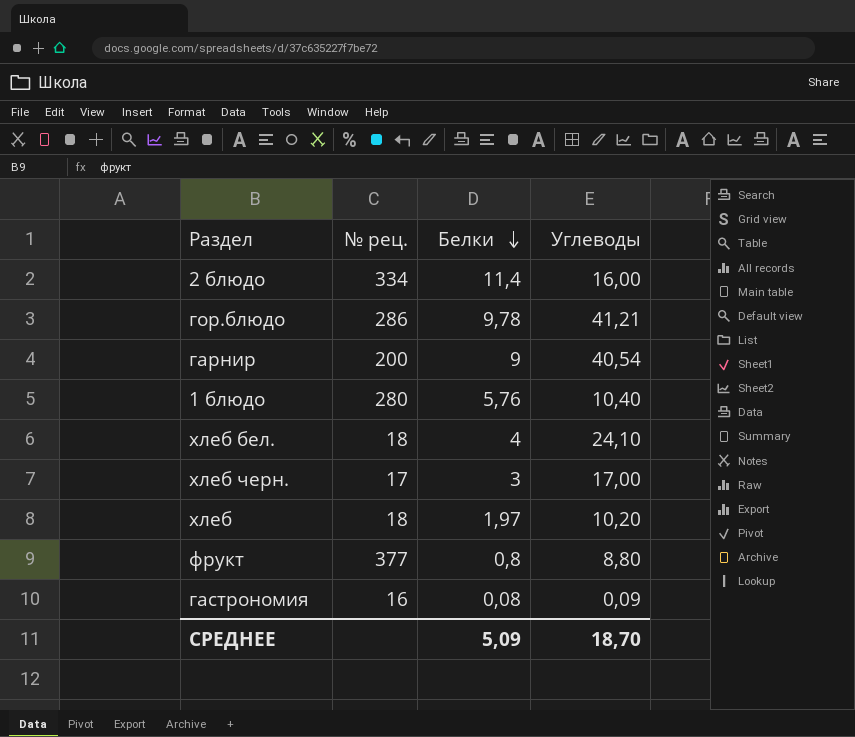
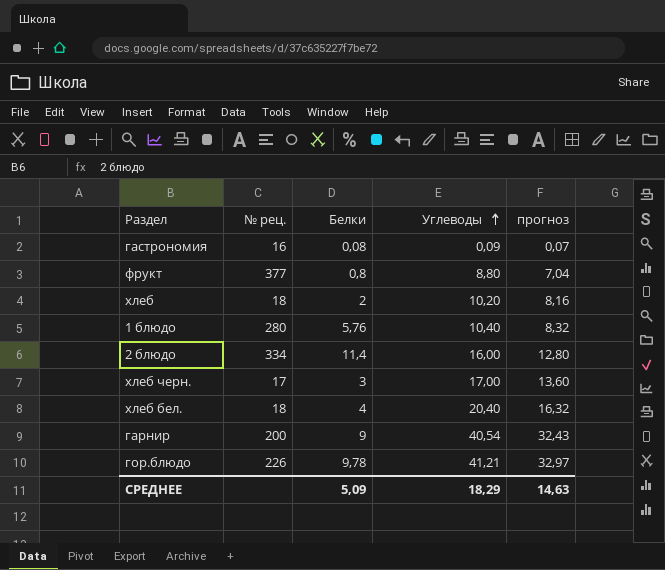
row order: Белки descending -> Углеводы ascending
column прогноз | formula: none -> [Углеводы] * 0,8
хлеб | Белки: 1,97 -> 2
хлеб бел. | Углеводы: 24,10 -> 20,40
гор.блюдо | № рец.: 286 -> 226
СРЕДНЕЕ | Углеводы: 18,70 -> 18,29

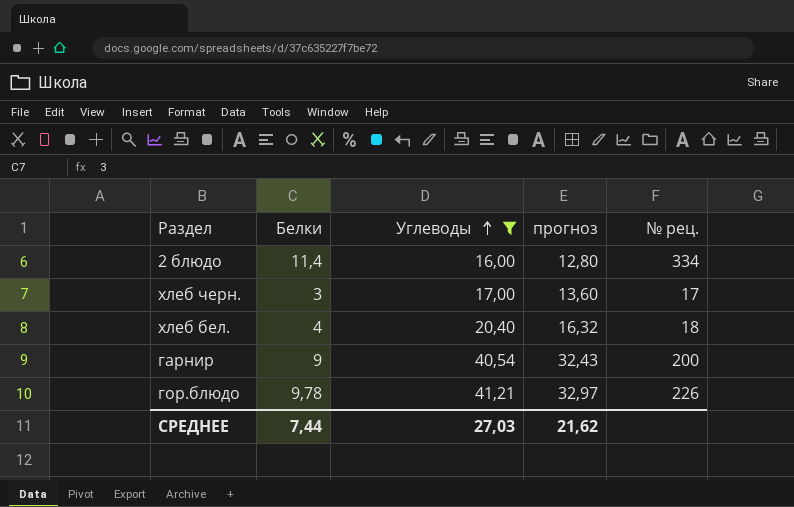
filter: none -> Углеводы >= 16,00
column № рец. | position: 2 -> 5
СРЕДНЕЕ | Белки: 5,09 -> 7,44
СРЕДНЕЕ | Углеводы: 18,29 -> 27,03
СРЕДНЕЕ | прогноз: 14,63 -> 21,62

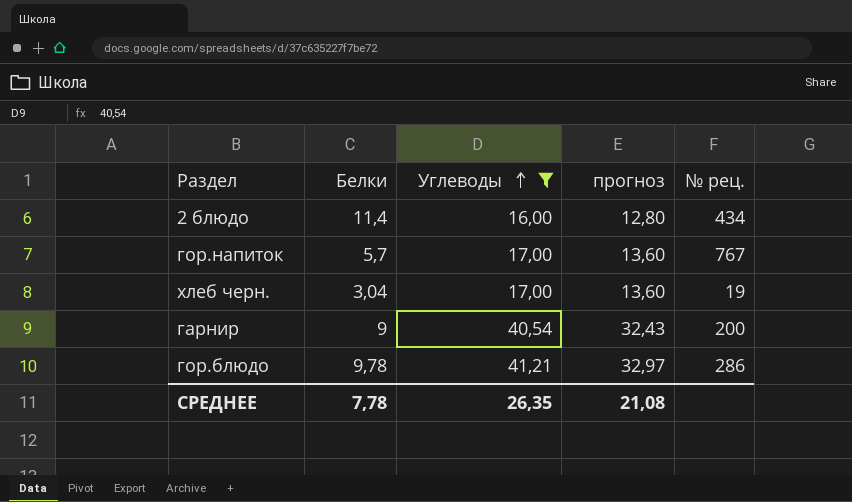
row хлеб бел.: 4 | 20,40 | 16,32 | 18 -> none
2 блюдо | № рец.: 334 -> 434
row гор.напиток: none -> 5,7 | 17,00 | 13,60 | 767
хлеб черн. | Белки: 3 -> 3,04
хлеб черн. | № рец.: 17 -> 19
гор.блюдо | № рец.: 226 -> 286
СРЕДНЕЕ | Белки: 7,44 -> 7,78
СРЕДНЕЕ | Углеводы: 27,03 -> 26,35
СРЕДНЕЕ | прогноз: 21,62 -> 21,08

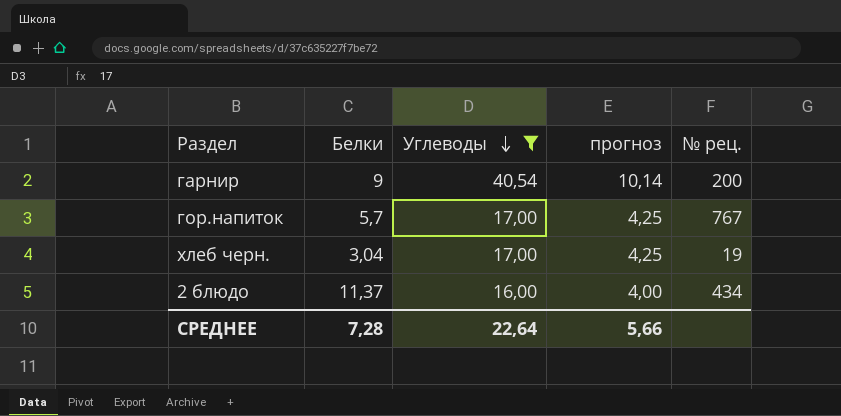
row order: Углеводы ascending -> Углеводы descending
column прогноз | formula: [Углеводы] * 0,8 -> [Углеводы] * 0,25
row гор.блюдо: 9,78 | 41,21 | 32,97 | 286 -> none
2 блюдо | Белки: 11,4 -> 11,37
СРЕДНЕЕ | Белки: 7,78 -> 7,28
СРЕДНЕЕ | Углеводы: 26,35 -> 22,64
СРЕДНЕЕ | прогноз: 21,08 -> 5,66

